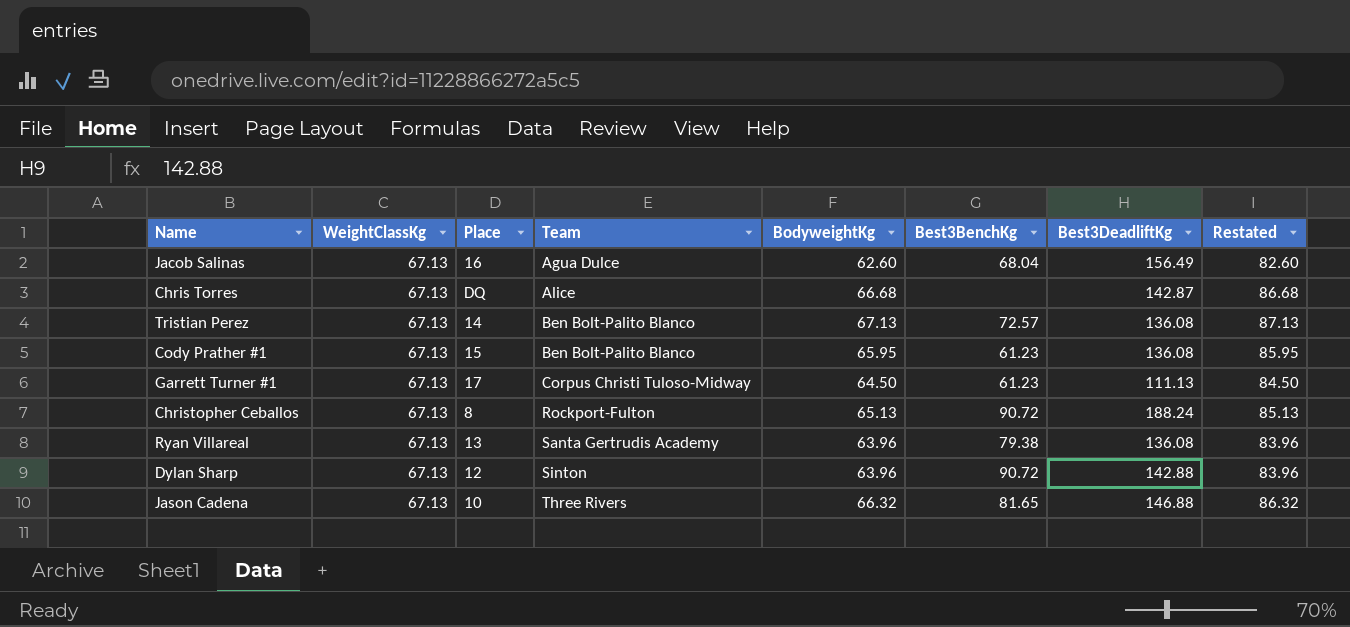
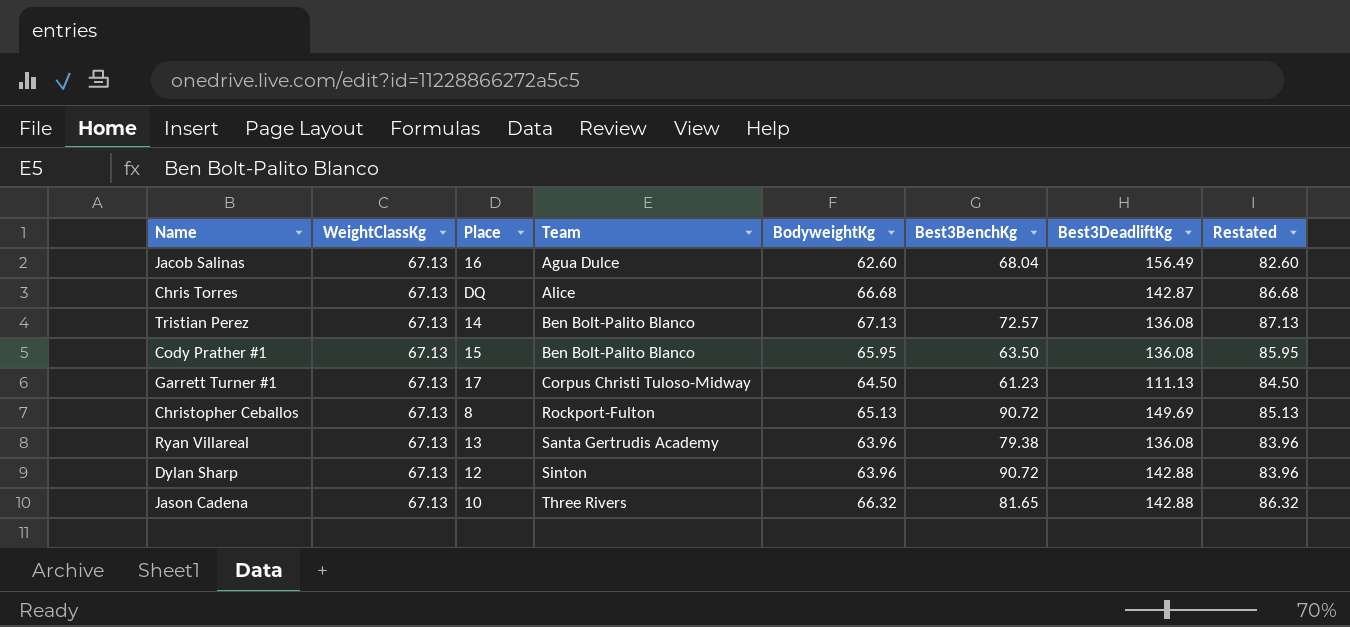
Cody Prather #1 | Best3BenchKg: 61.23 -> 63.50
Christopher Ceballos | Best3DeadliftKg: 188.24 -> 149.69
Jason Cadena | Best3DeadliftKg: 146.88 -> 142.88

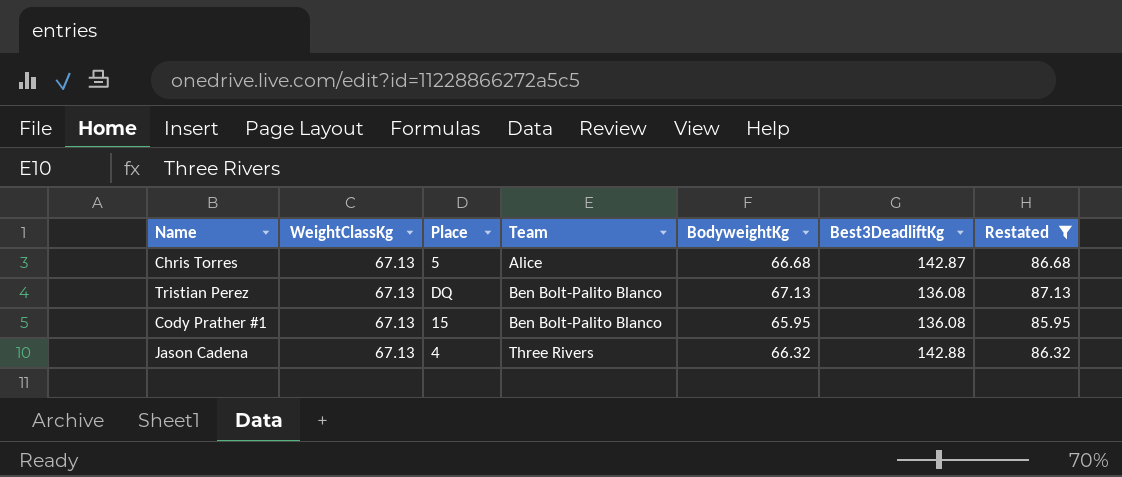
filter: none -> Restated >= 85.95
column Best3BenchKg | position: 6 -> none
Chris Torres | Place: DQ -> 5
Tristian Perez | Place: 14 -> DQ
Jason Cadena | Place: 10 -> 4

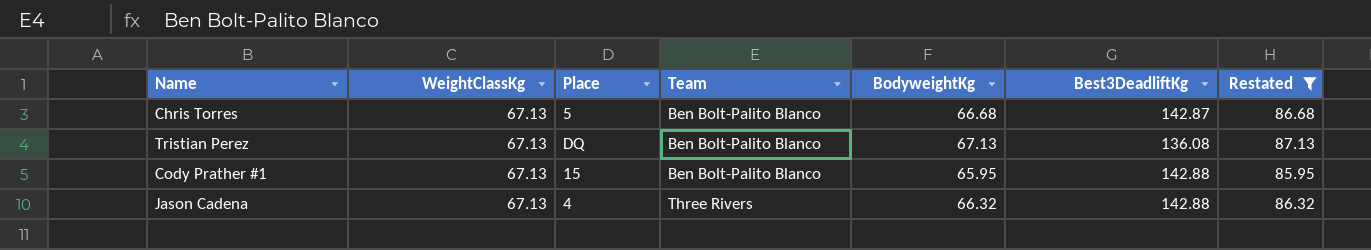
Chris Torres | Team: Alice -> Ben Bolt-Palito Blanco
Cody Prather #1 | Best3DeadliftKg: 136.08 -> 142.88

